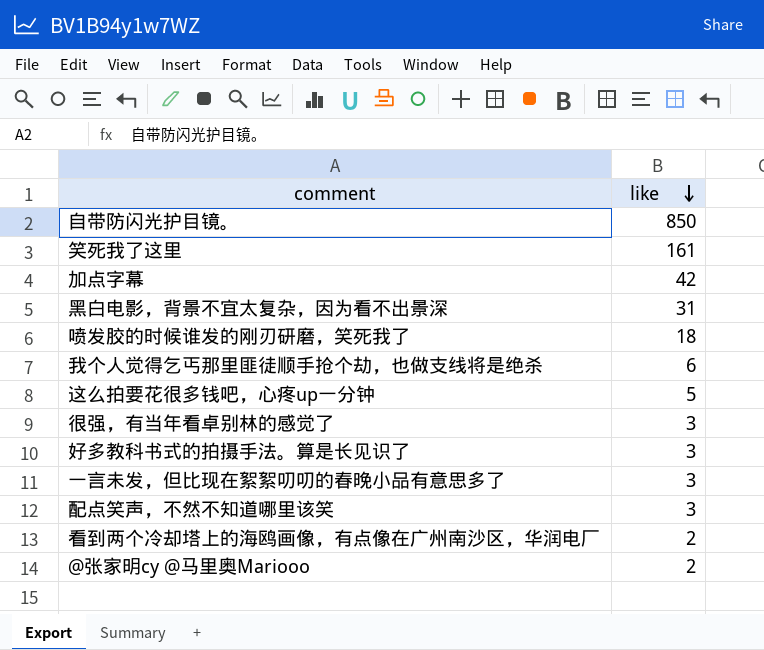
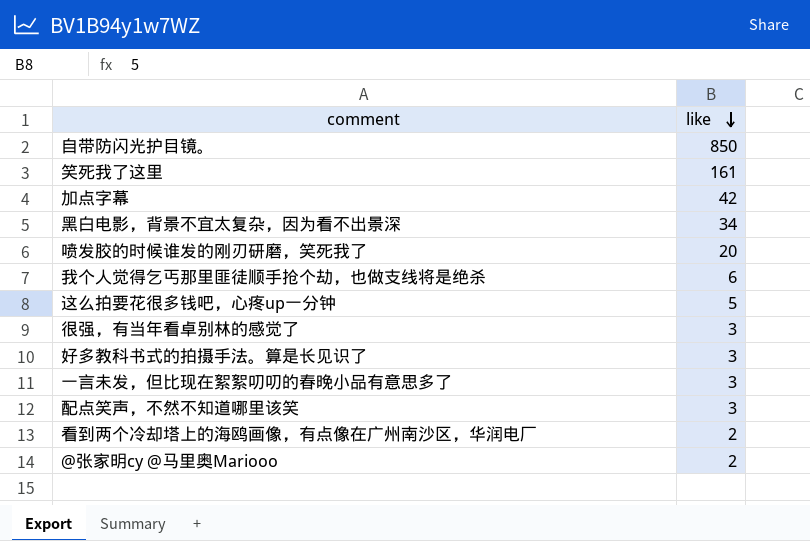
黑白电影，背景不宜太复杂，因为看不出景深 | like: 31 -> 34
喷发胶的时候谁发的刚刃研磨，笑死我了 | like: 18 -> 20

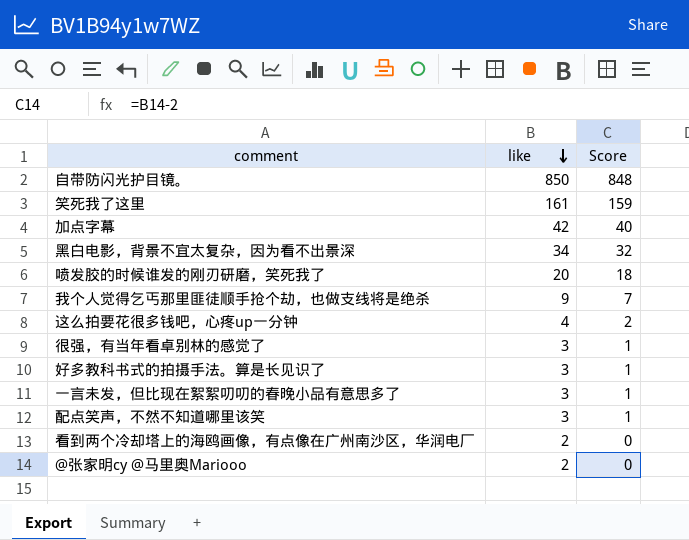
column Score | formula: none -> [like] - 2
我个人觉得乞丐那里匪徒顺手抢个劫，也做支线将是绝杀 | like: 6 -> 9
这么拍要花很多钱吧，心疼up一分钟 | like: 5 -> 4

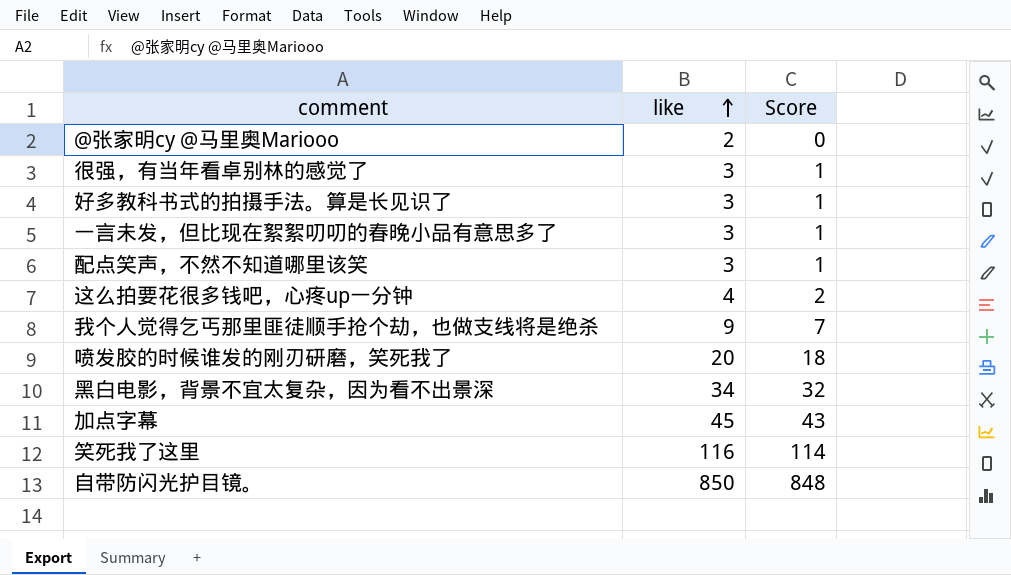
row order: like descending -> like ascending
row 看到两个冷却塔上的海鸥画像，有点像在广州南沙区，华润电厂: 2 | 0 -> none
加点字幕 | like: 42 -> 45
加点字幕 | Score: 40 -> 43
笑死我了这里 | like: 161 -> 116
笑死我了这里 | Score: 159 -> 114

